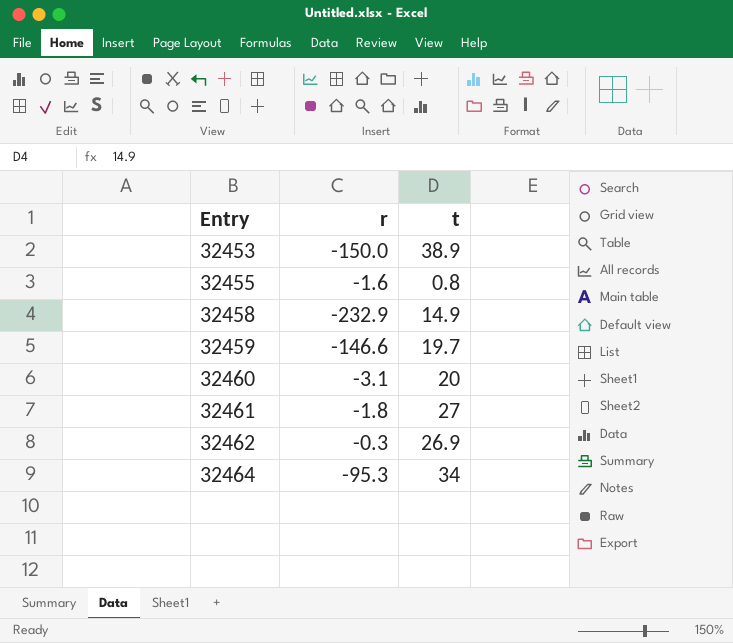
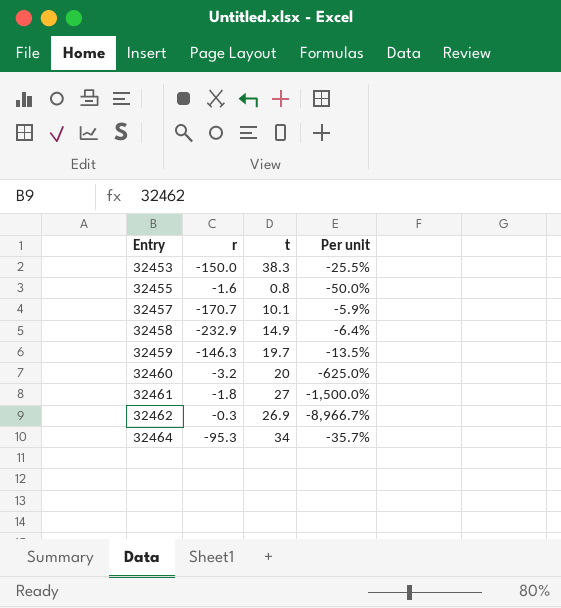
column Per unit | formula: none -> [t] / [r]
32453 | t: 38.9 -> 38.3
row 32457: none -> -170.7 | 10.1 | -5.9%
32459 | r: -146.6 -> -146.3
32460 | r: -3.1 -> -3.2

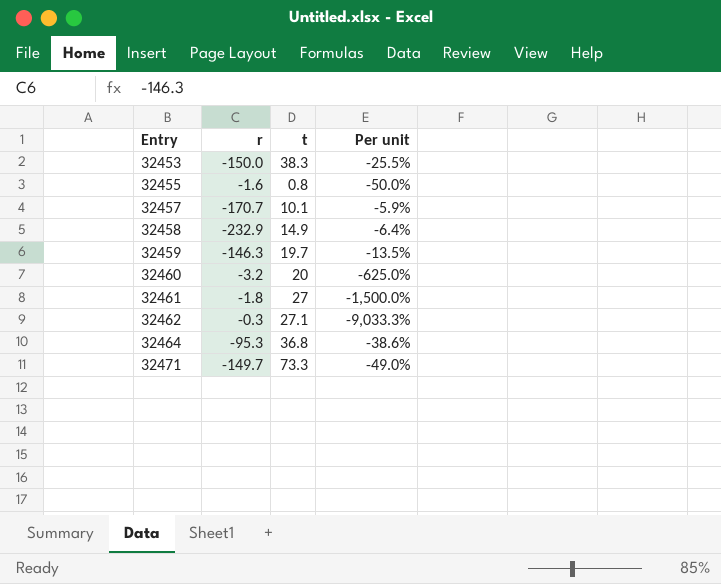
32462 | t: 26.9 -> 27.1
32462 | Per unit: -8,966.7% -> -9,033.3%
32464 | t: 34 -> 36.8
32464 | Per unit: -35.7% -> -38.6%
row 32471: none -> -149.7 | 73.3 | -49.0%

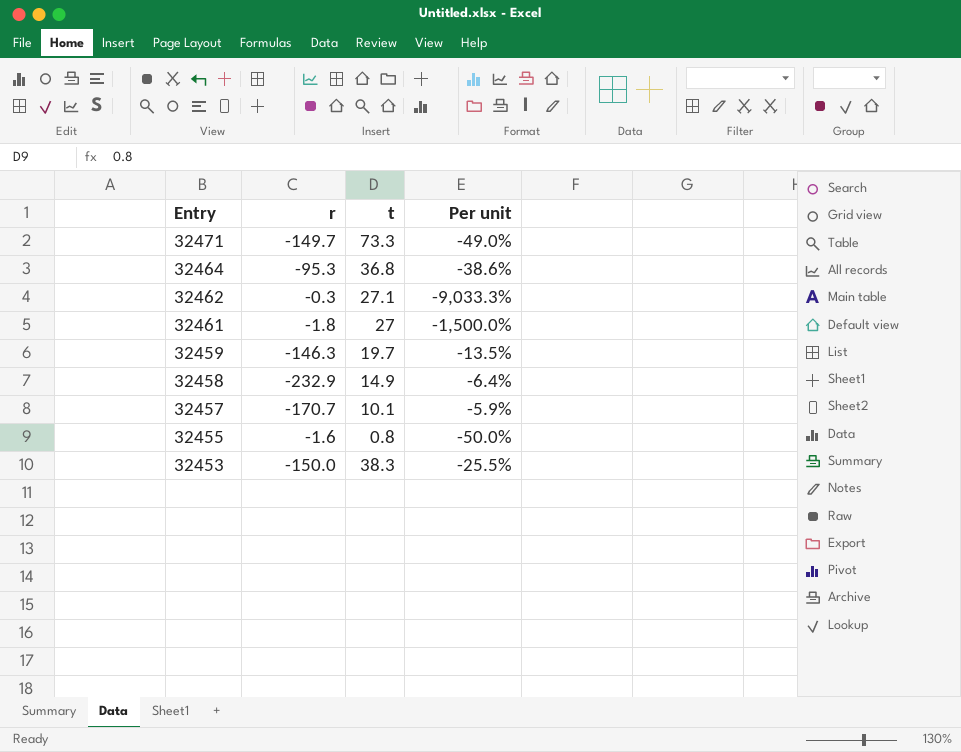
row order: Entry ascending -> Entry descending
row 32460: -3.2 | 20 | -625.0% -> none

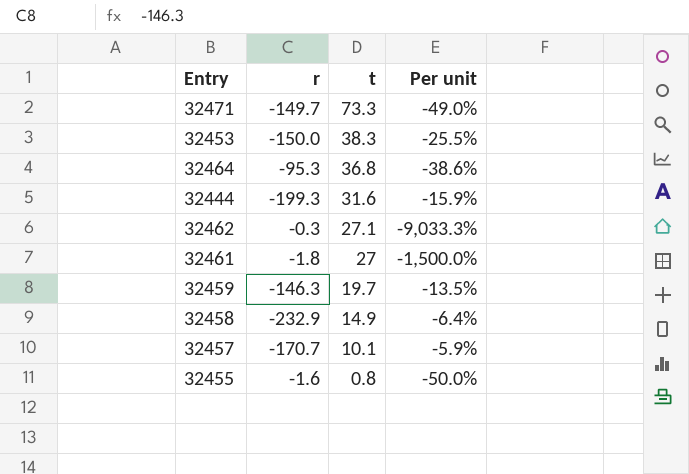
row order: Entry descending -> t descending
row 32444: none -> -199.3 | 31.6 | -15.9%

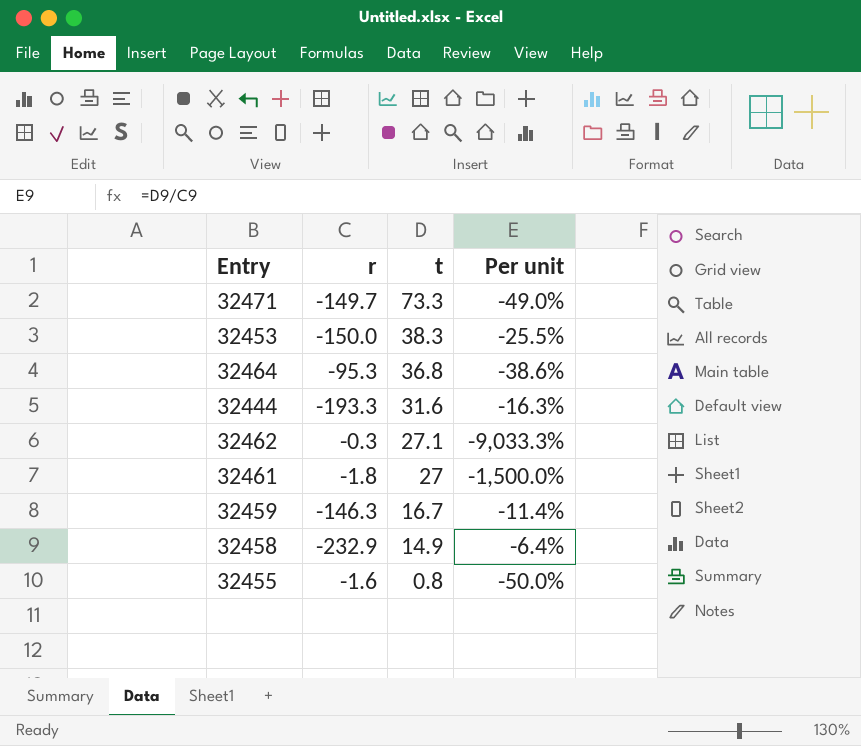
row 32457: -170.7 | 10.1 | -5.9% -> none
32444 | r: -199.3 -> -193.3
32444 | Per unit: -15.9% -> -16.3%
32459 | t: 19.7 -> 16.7
32459 | Per unit: -13.5% -> -11.4%

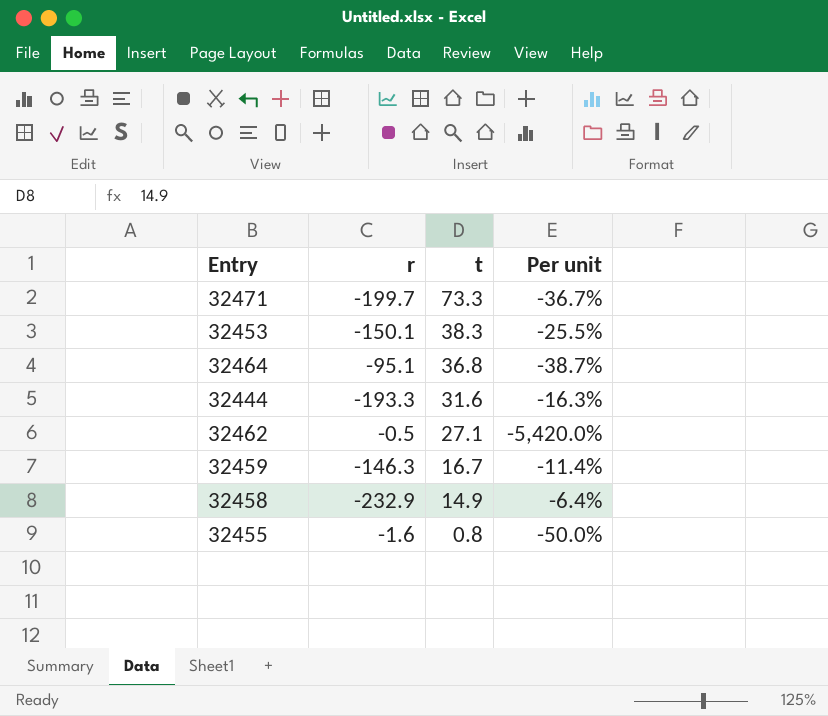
row 32461: -1.8 | 27 | -1,500.0% -> none
32471 | r: -149.7 -> -199.7
32471 | Per unit: -49.0% -> -36.7%
32453 | r: -150.0 -> -150.1
32464 | r: -95.3 -> -95.1
32464 | Per unit: -38.6% -> -38.7%
32462 | r: -0.3 -> -0.5
32462 | Per unit: -9,033.3% -> -5,420.0%

